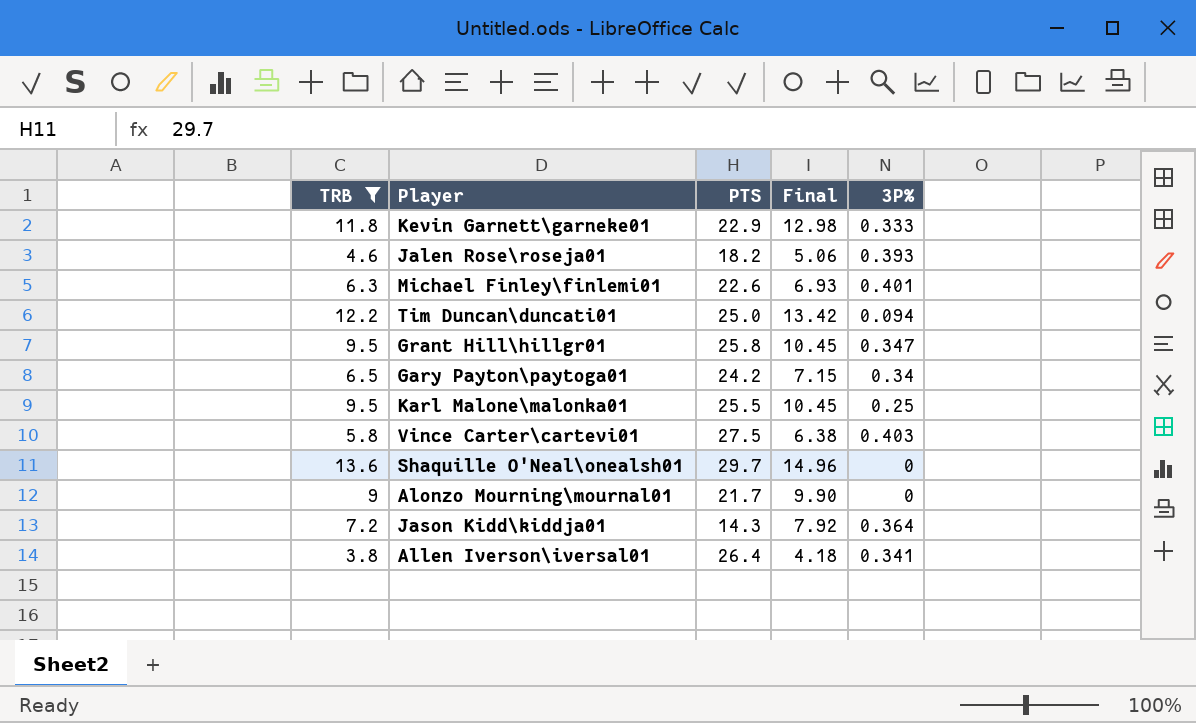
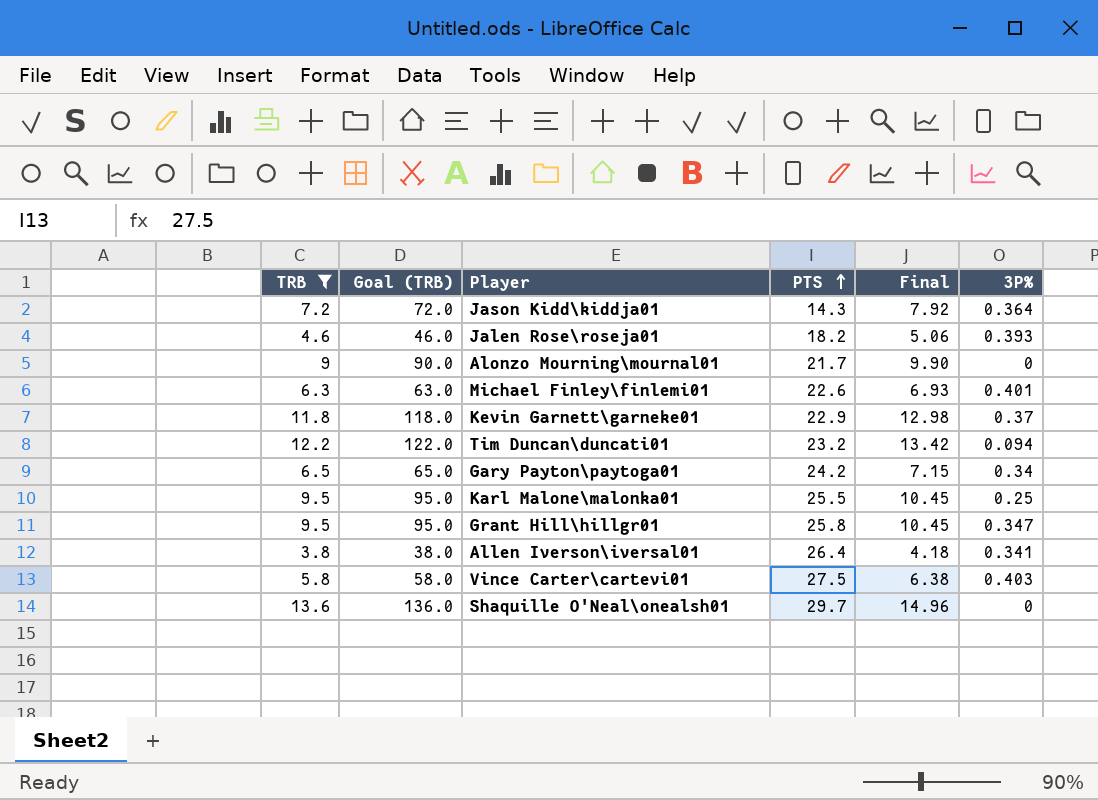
row order: none -> PTS ascending
column Goal (TRB) | formula: none -> [TRB] * 10
Kevin Garnett\garneke01 | 3P%: 0.333 -> 0.37
Tim Duncan\duncati01 | PTS: 25.0 -> 23.2

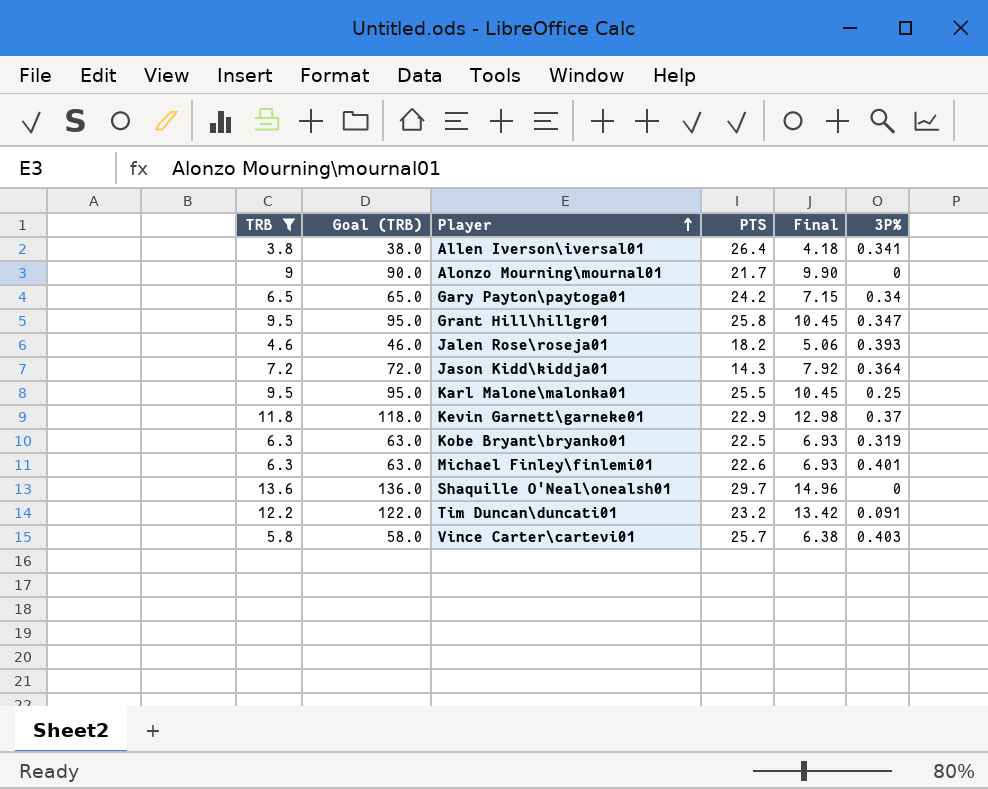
row order: PTS ascending -> Player ascending
row Kobe Bryant\bryanko01: none -> 6.3 | 63.0 | 22.5 | 6.93 | 0.319
Tim Duncan\duncati01 | 3P%: 0.094 -> 0.091
Vince Carter\cartevi01 | PTS: 27.5 -> 25.7

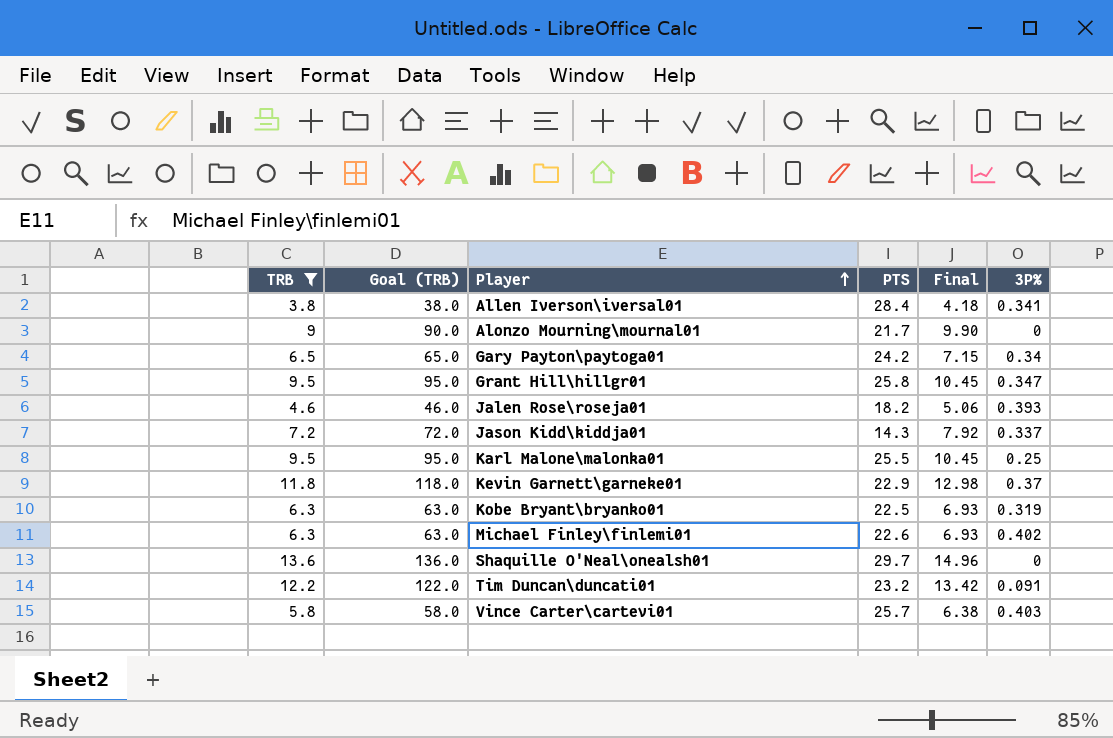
Allen Iverson\iversal01 | PTS: 26.4 -> 28.4
Jason Kidd\kiddja01 | 3P%: 0.364 -> 0.337
Michael Finley\finlemi01 | 3P%: 0.401 -> 0.402

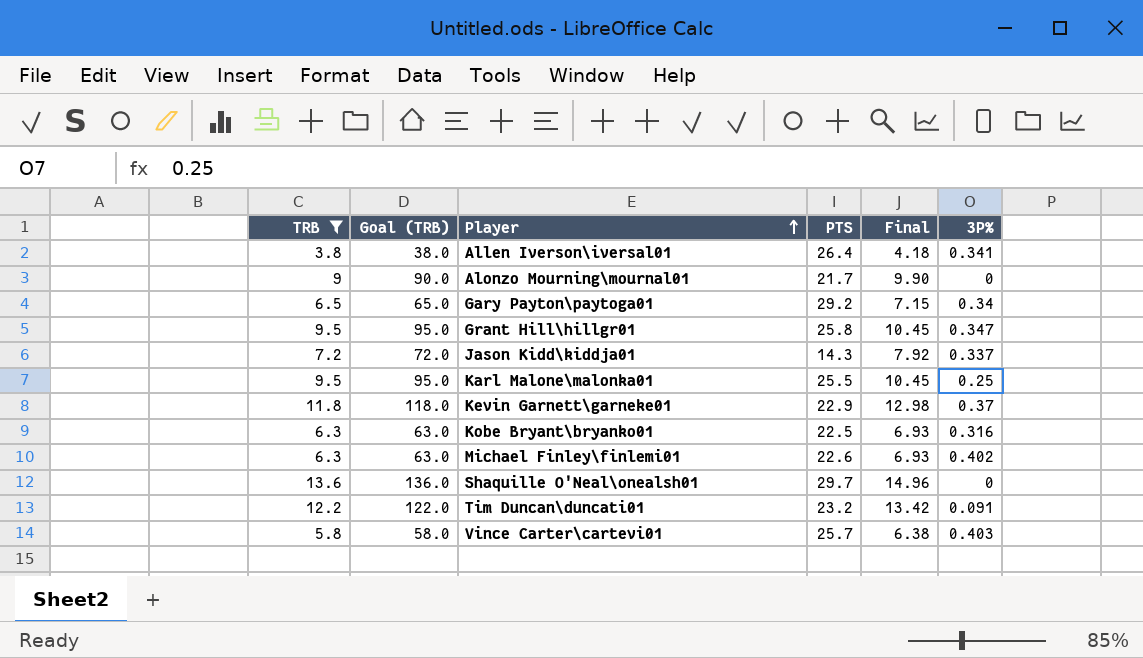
row Jalen Rose\roseja01: 4.6 | 46.0 | 18.2 | 5.06 | 0.393 -> none
Allen Iverson\iversal01 | PTS: 28.4 -> 26.4
Gary Payton\paytoga01 | PTS: 24.2 -> 29.2
Kobe Bryant\bryanko01 | 3P%: 0.319 -> 0.316

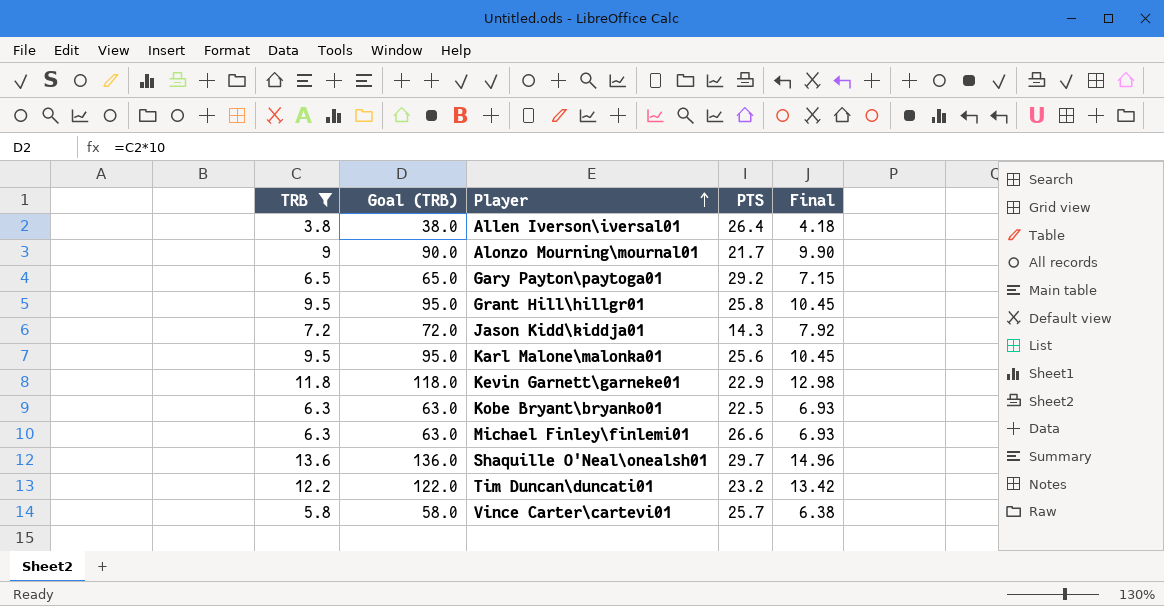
column 3P% | position: 6 -> none
Karl Malone\malonka01 | PTS: 25.5 -> 25.6
Michael Finley\finlemi01 | PTS: 22.6 -> 26.6

